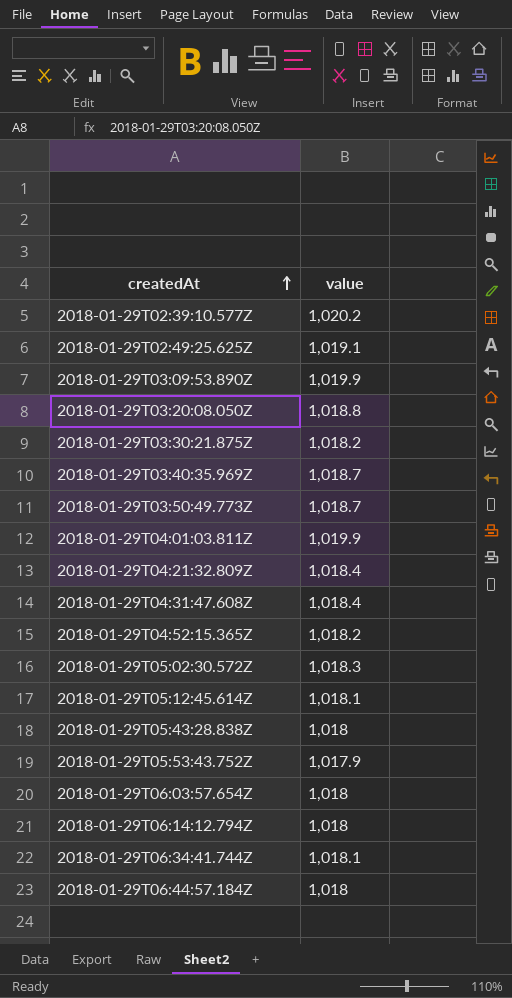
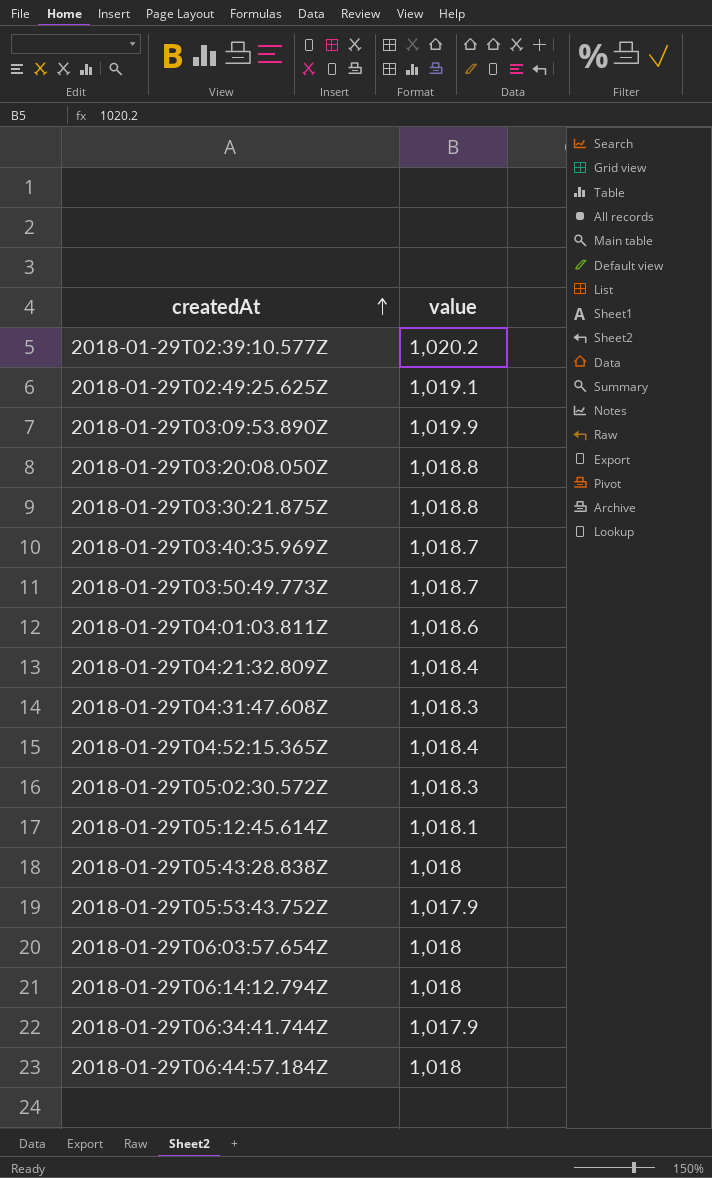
2018-01-29T03:30:21.875Z | value: 1,018.2 -> 1,018.8
2018-01-29T04:01:03.811Z | value: 1,019.9 -> 1,018.6
2018-01-29T04:31:47.608Z | value: 1,018.4 -> 1,018.3
2018-01-29T04:52:15.365Z | value: 1,018.2 -> 1,018.4
2018-01-29T06:34:41.744Z | value: 1,018.1 -> 1,017.9

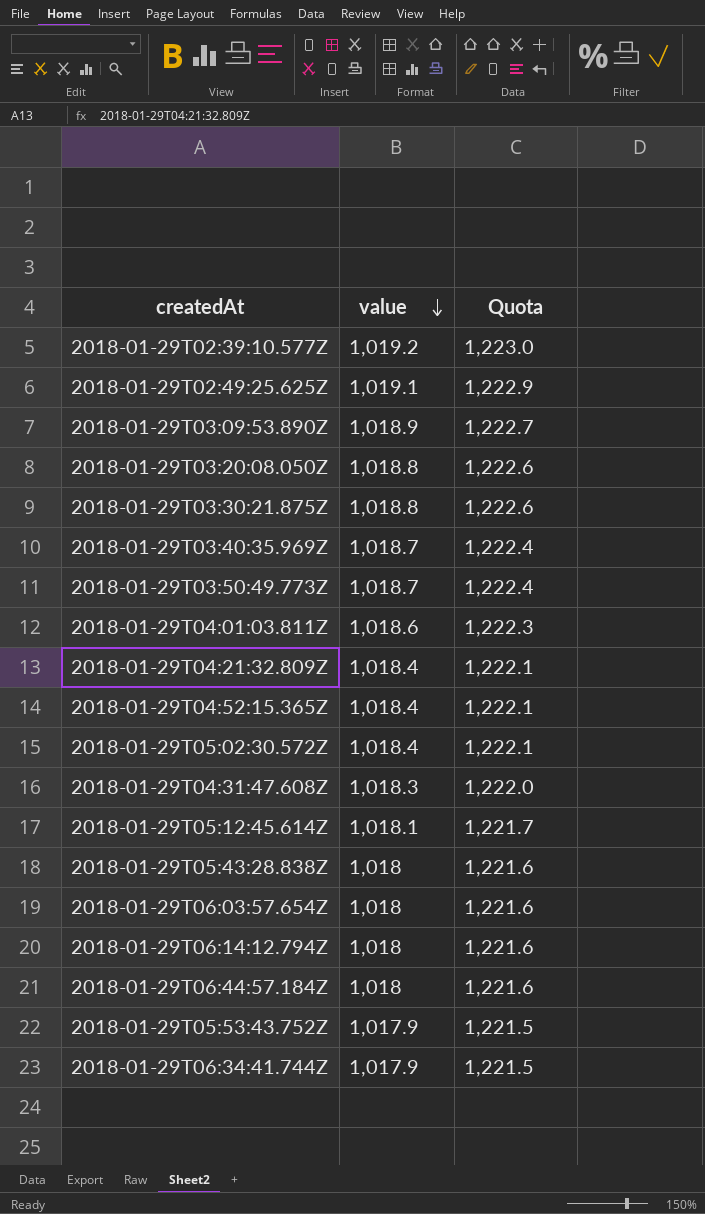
row order: createdAt ascending -> value descending
column Quota | formula: none -> [value] * 1.2
2018-01-29T02:39:10.577Z | value: 1,020.2 -> 1,019.2
2018-01-29T03:09:53.890Z | value: 1,019.9 -> 1,018.9
2018-01-29T05:02:30.572Z | value: 1,018.3 -> 1,018.4

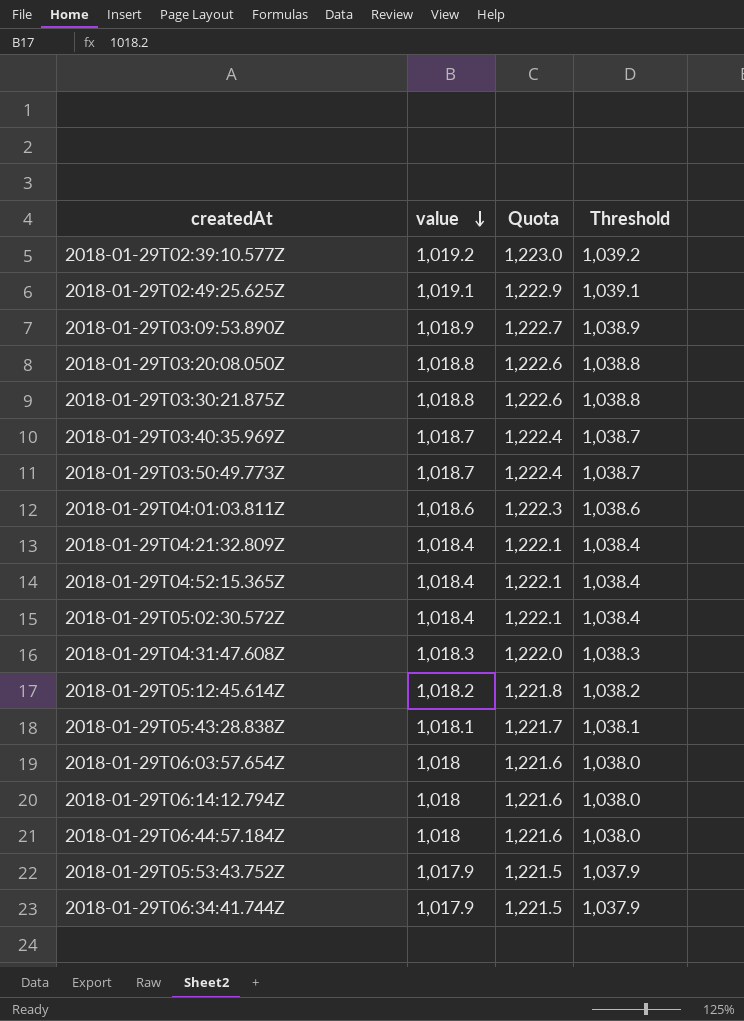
column Threshold | formula: none -> [value] + 20
2018-01-29T05:12:45.614Z | value: 1,018.1 -> 1,018.2
2018-01-29T05:12:45.614Z | Quota: 1,221.7 -> 1,221.8
2018-01-29T05:43:28.838Z | value: 1,018 -> 1,018.1
2018-01-29T05:43:28.838Z | Quota: 1,221.6 -> 1,221.7

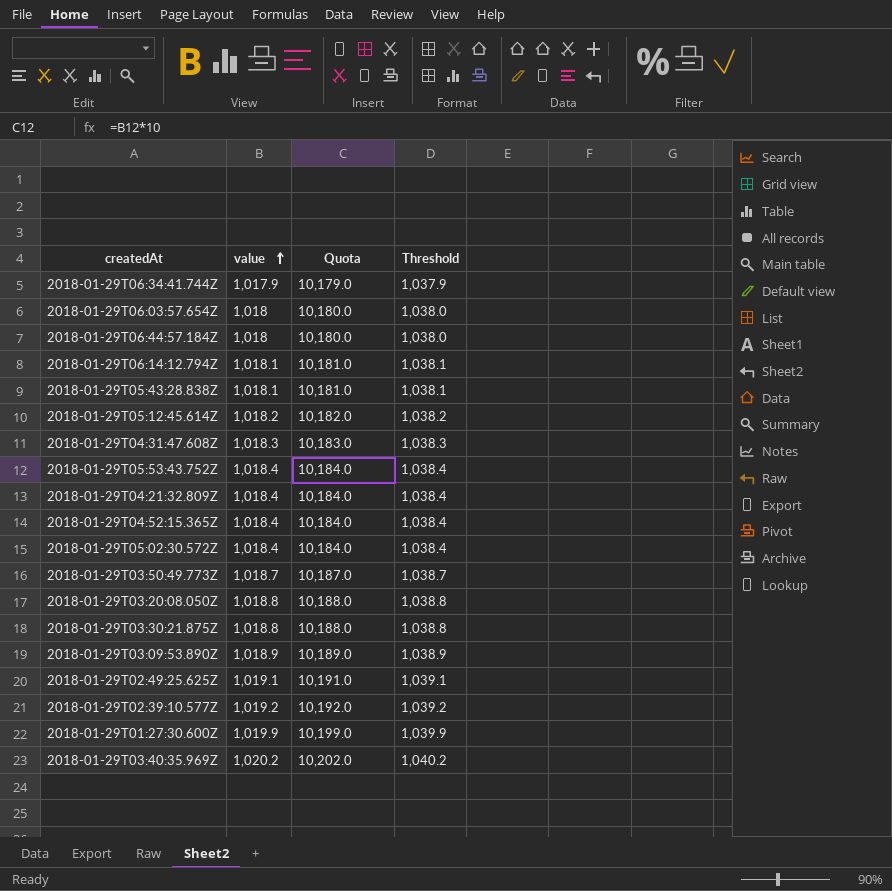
row order: value descending -> value ascending
column Quota | formula: [value] * 1.2 -> [value] * 10
row 2018-01-29T04:01:03.811Z: 1,018.6 | 1,222.3 | 1,038.6 -> none
2018-01-29T06:14:12.794Z | value: 1,018 -> 1,018.1
2018-01-29T06:14:12.794Z | Threshold: 1,038.0 -> 1,038.1
2018-01-29T05:53:43.752Z | value: 1,017.9 -> 1,018.4
2018-01-29T05:53:43.752Z | Threshold: 1,037.9 -> 1,038.4
row 2018-01-29T01:27:30.600Z: none -> 1,019.9 | 10,199.0 | 1,039.9
2018-01-29T03:40:35.969Z | value: 1,018.7 -> 1,020.2
2018-01-29T03:40:35.969Z | Threshold: 1,038.7 -> 1,040.2

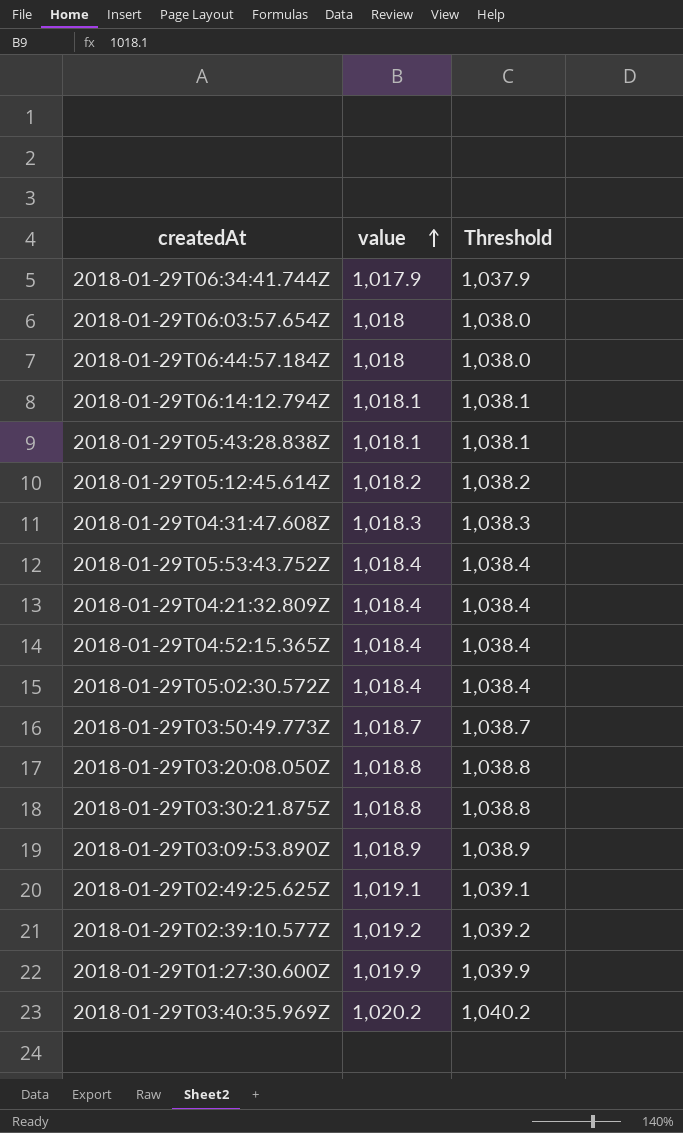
column Quota | formula: [value] * 10 -> none

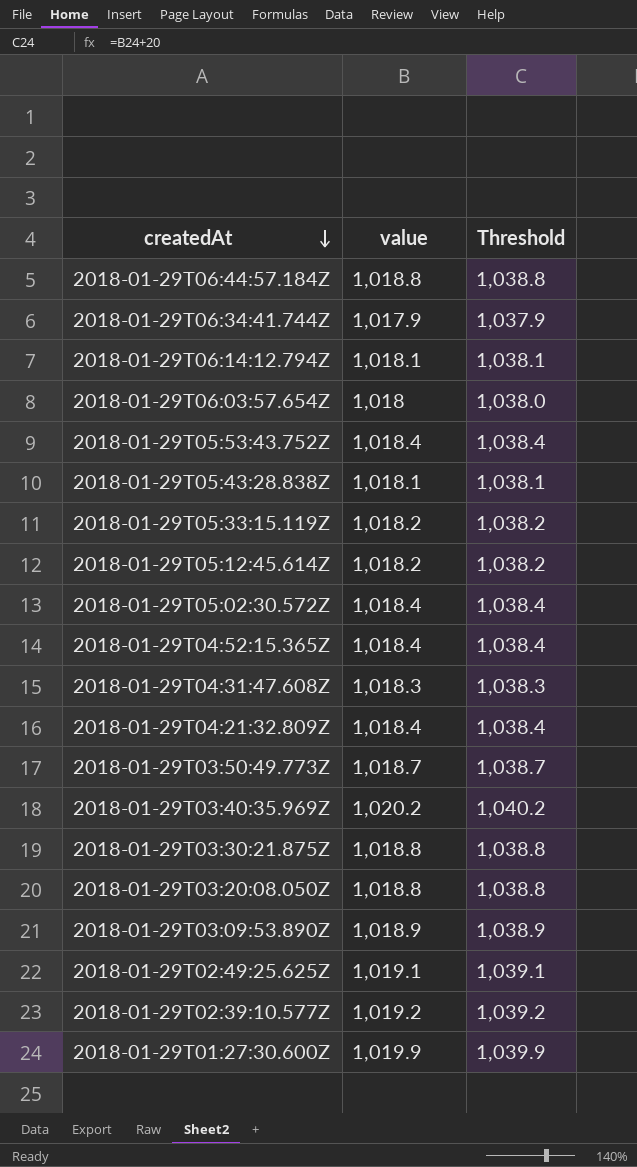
row order: value ascending -> createdAt descending
2018-01-29T06:44:57.184Z | value: 1,018 -> 1,018.8
2018-01-29T06:44:57.184Z | Threshold: 1,038.0 -> 1,038.8
row 2018-01-29T05:33:15.119Z: none -> 1,018.2 | 1,038.2

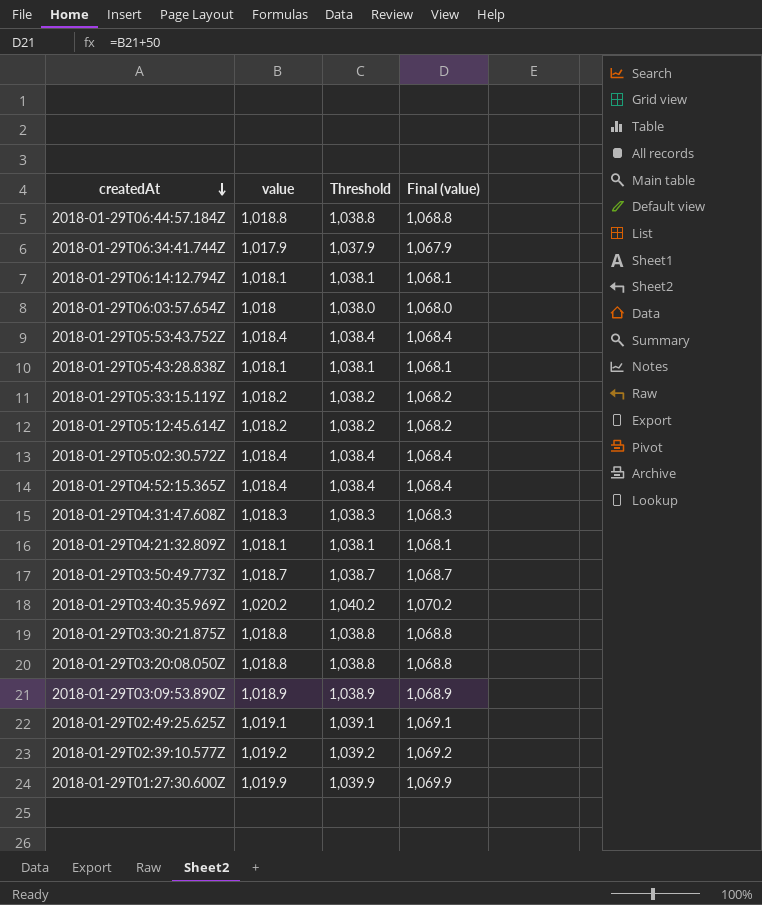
column Final (value) | formula: none -> [value] + 50
2018-01-29T04:21:32.809Z | value: 1,018.4 -> 1,018.1
2018-01-29T04:21:32.809Z | Threshold: 1,038.4 -> 1,038.1

